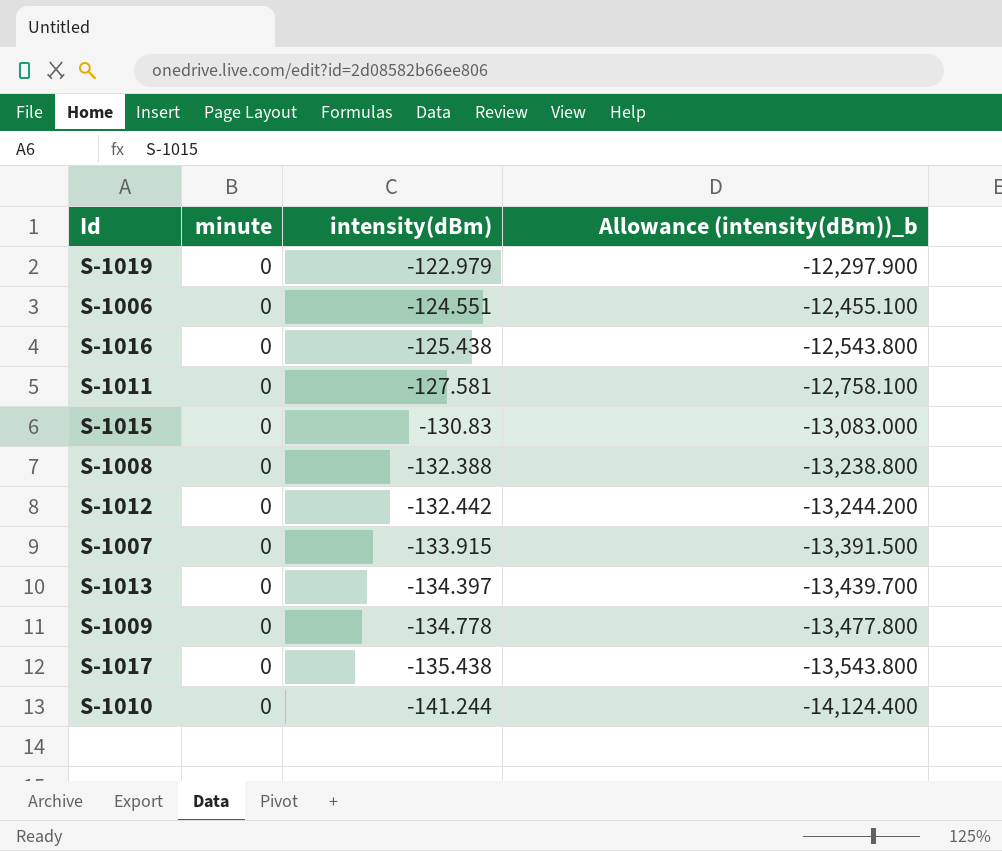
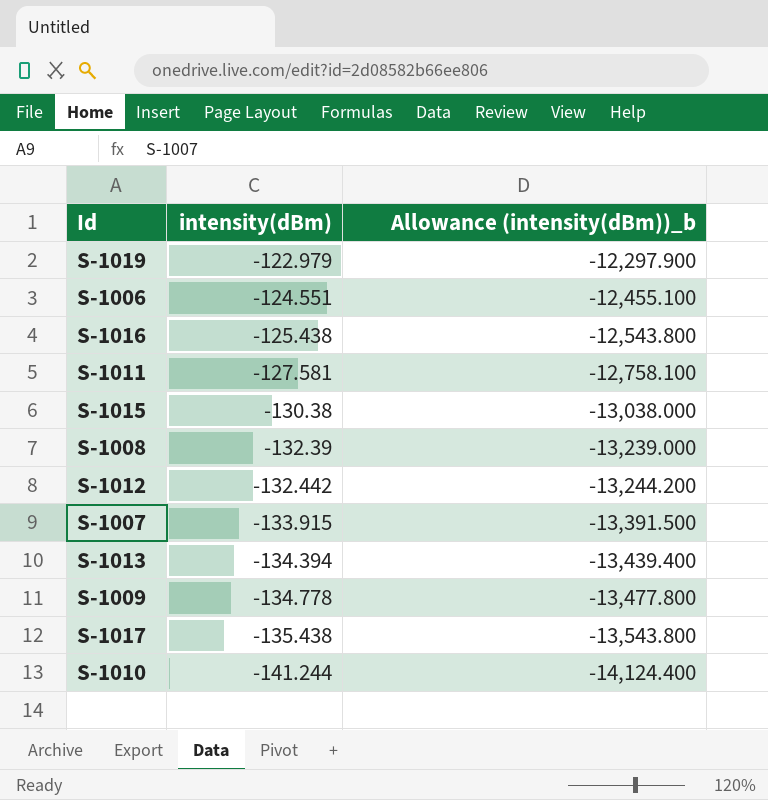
column minute | position: 2 -> none
S-1015 | intensity(dBm): -130.83 -> -130.38
S-1015 | Allowance (intensity(dBm))_b: -13,083.000 -> -13,038.000
S-1008 | intensity(dBm): -132.388 -> -132.39
S-1008 | Allowance (intensity(dBm))_b: -13,238.800 -> -13,239.000
S-1013 | intensity(dBm): -134.397 -> -134.394
S-1013 | Allowance (intensity(dBm))_b: -13,439.700 -> -13,439.400

